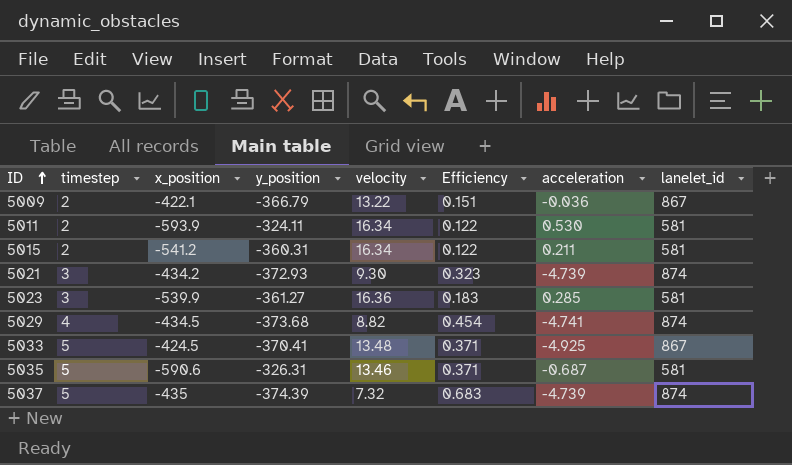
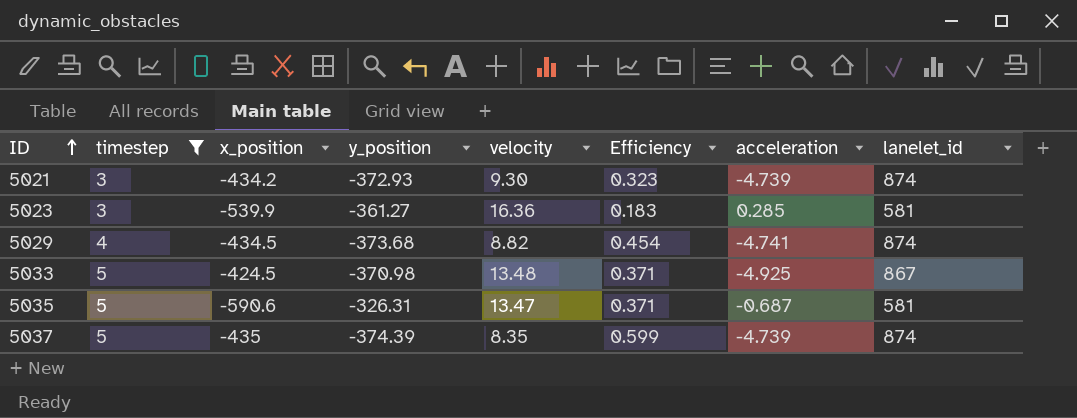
filter: none -> timestep != 2
5033 | y_position: -370.41 -> -370.98
5035 | velocity: 13.46 -> 13.47
5037 | velocity: 7.32 -> 8.35
5037 | Efficiency: 0.683 -> 0.599

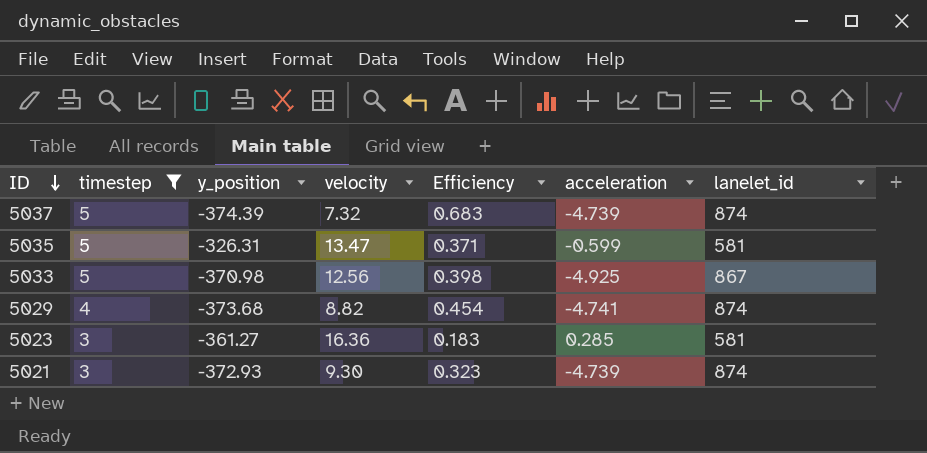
row order: ID ascending -> ID descending
column x_position | position: 3 -> none
5037 | velocity: 8.35 -> 7.32
5037 | Efficiency: 0.599 -> 0.683
5035 | acceleration: -0.687 -> -0.599
5033 | velocity: 13.48 -> 12.56
5033 | Efficiency: 0.371 -> 0.398

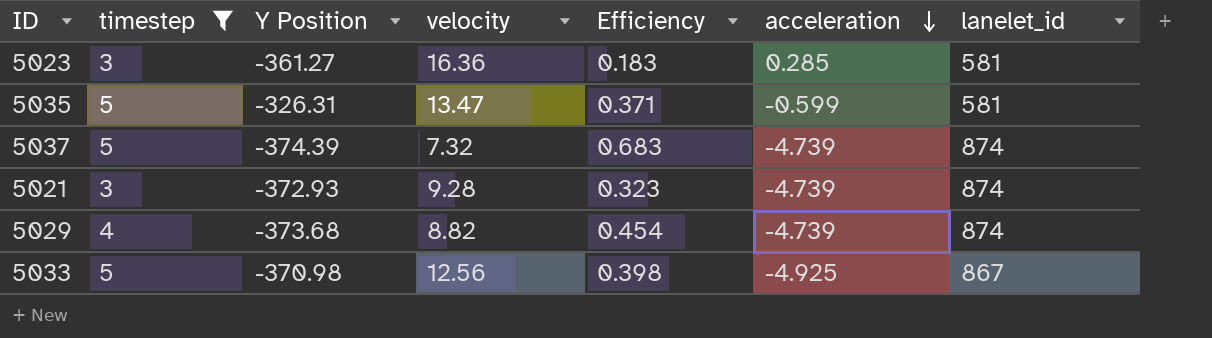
row order: ID descending -> acceleration descending
column name: y_position -> Y Position
5021 | velocity: 9.30 -> 9.28
5029 | acceleration: -4.741 -> -4.739

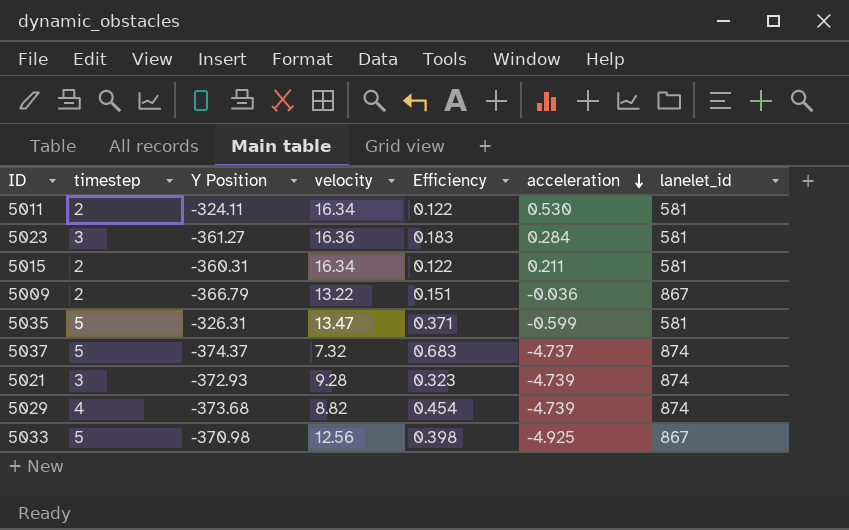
filter: timestep != 2 -> none
5023 | acceleration: 0.285 -> 0.284
5037 | Y Position: -374.39 -> -374.37
5037 | acceleration: -4.739 -> -4.737

